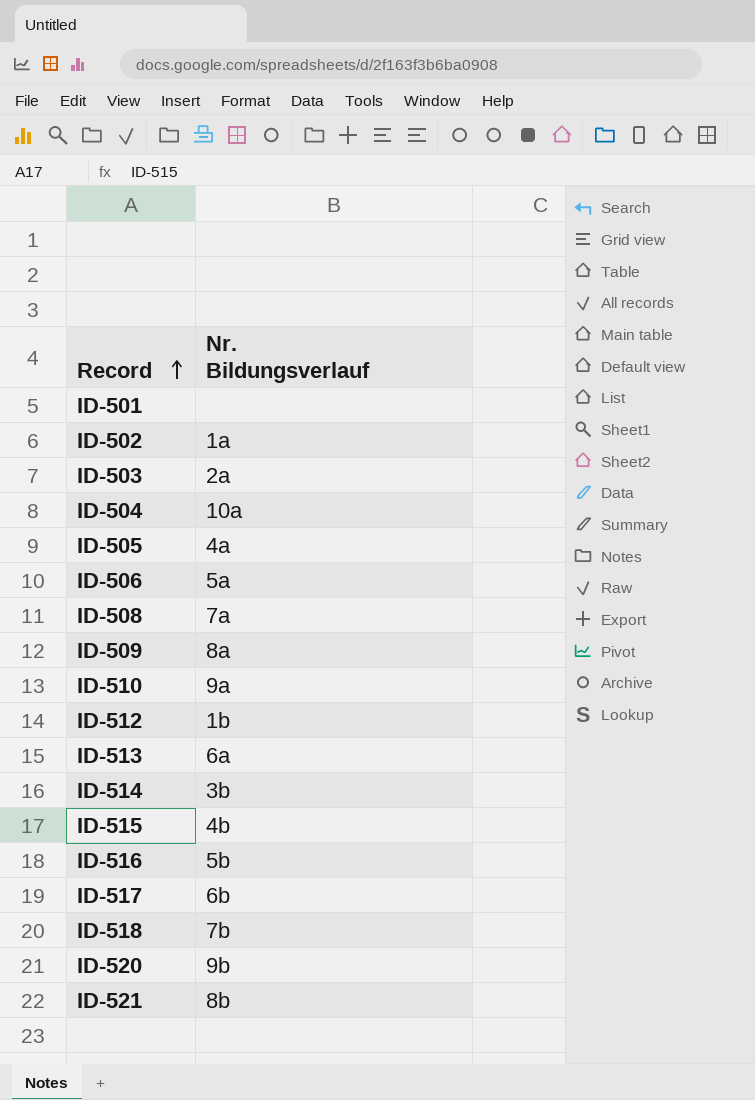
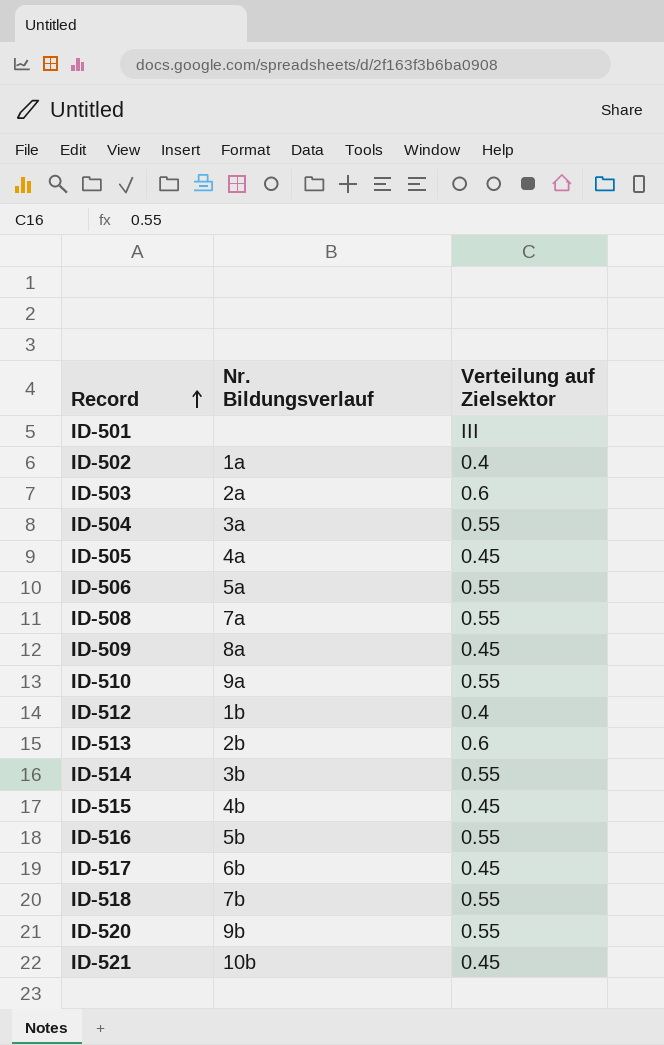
column Verteilung auf Zielsektor | position: none -> 3
ID-504 | Nr. Bildungsverlauf: 10a -> 3a
ID-513 | Nr. Bildungsverlauf: 6a -> 2b
ID-521 | Nr. Bildungsverlauf: 8b -> 10b

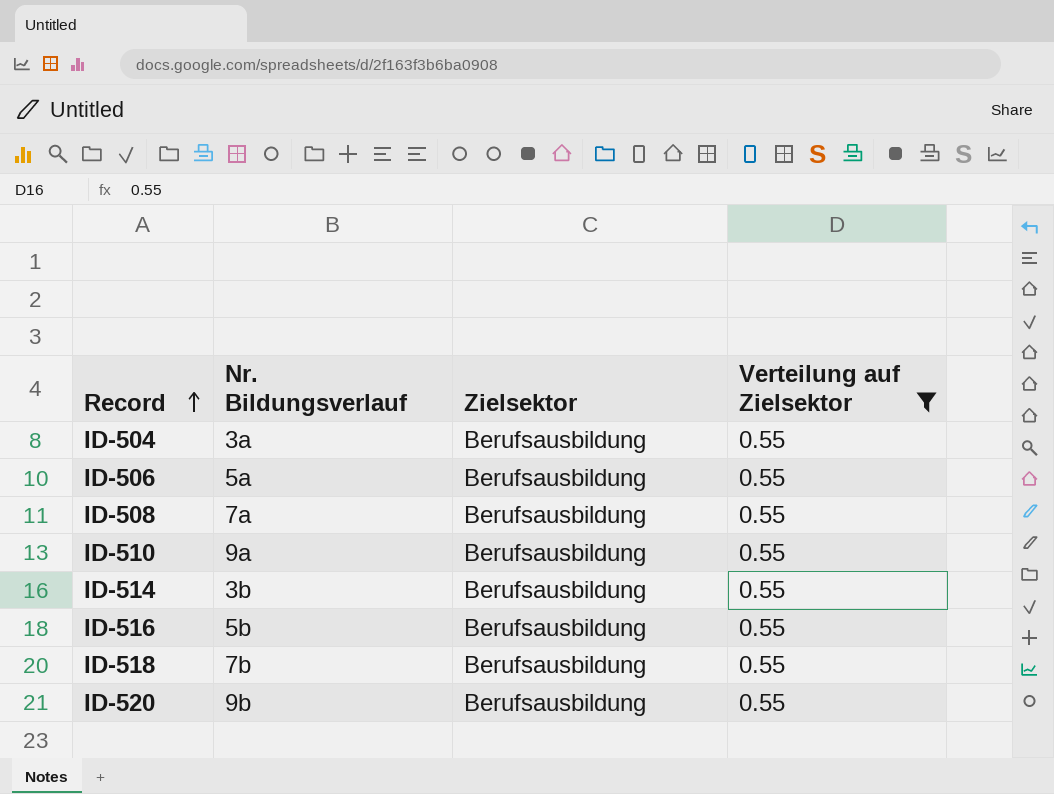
filter: none -> Verteilung auf Zielsektor = 0.55
column Zielsektor | position: none -> 3

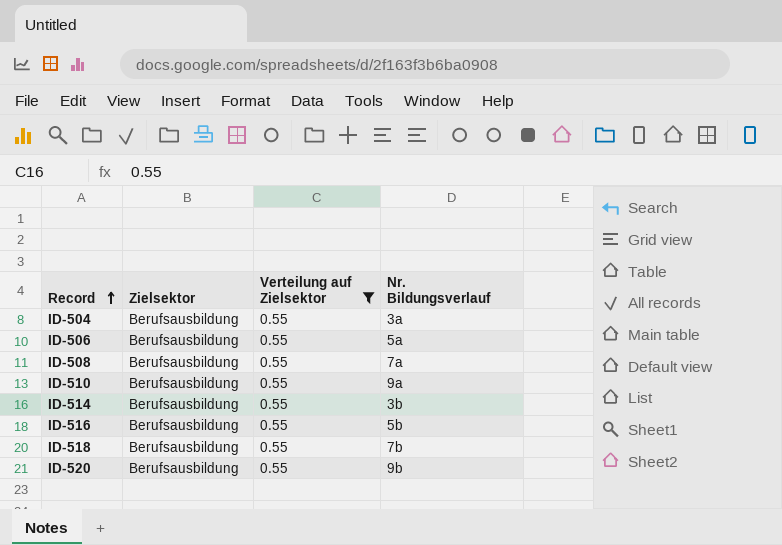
column Nr. Bildungsverlauf | position: 2 -> 4

